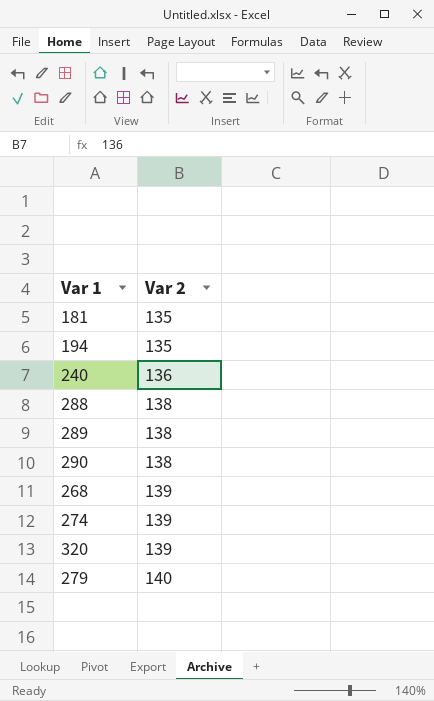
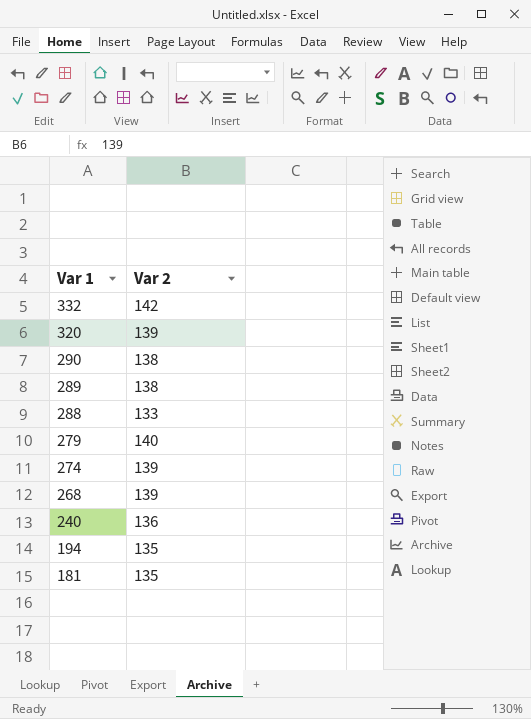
row order: Var 2 ascending -> Var 1 descending
row 332: none -> 142
288 | Var 2: 138 -> 133

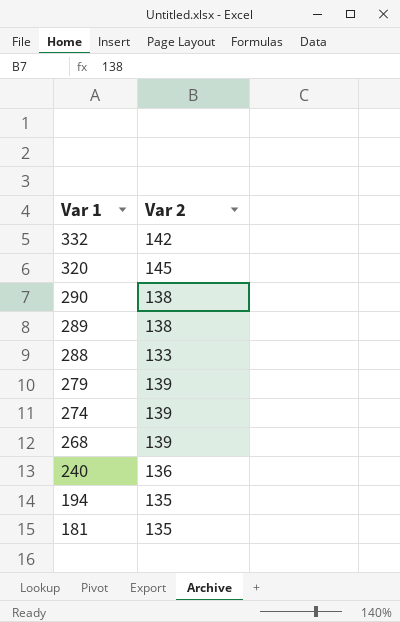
320 | Var 2: 139 -> 145
279 | Var 2: 140 -> 139

